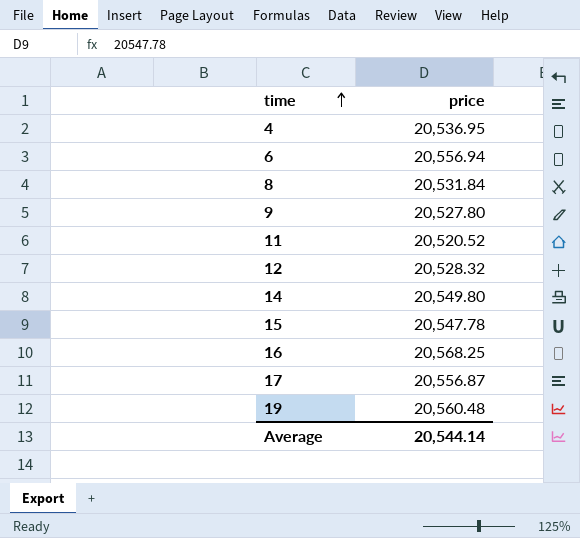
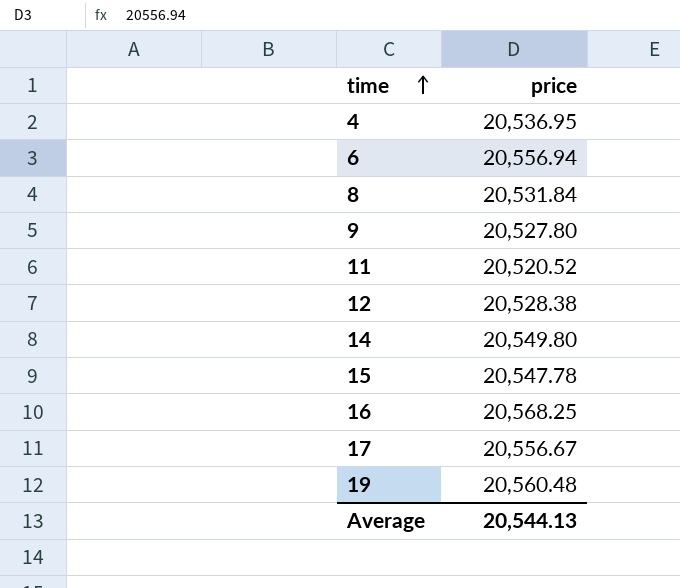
12 | price: 20,528.32 -> 20,528.38
17 | price: 20,556.87 -> 20,556.67
Average | price: 20,544.14 -> 20,544.13

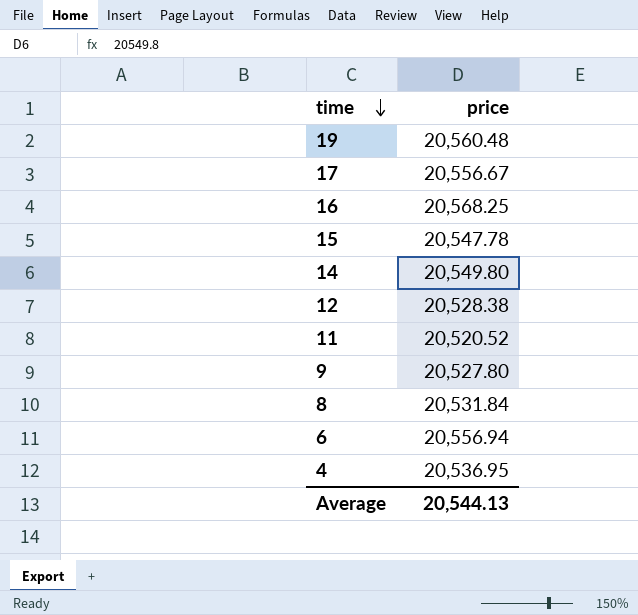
row order: time ascending -> time descending

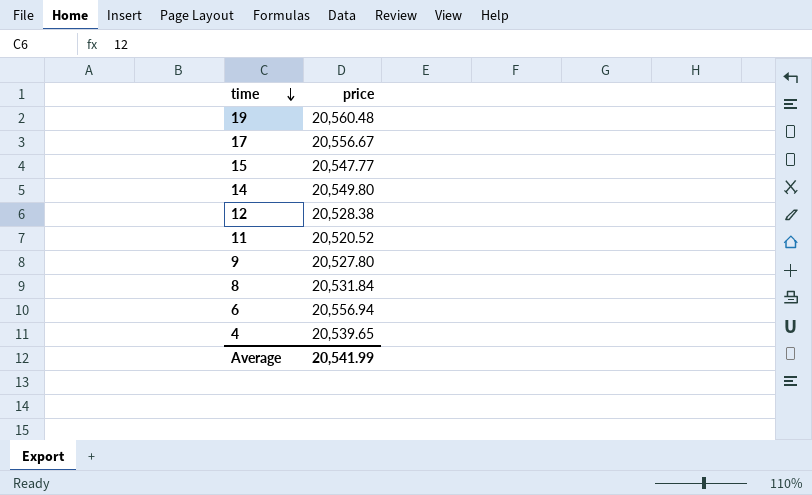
row 16: 20,568.25 -> none
15 | price: 20,547.78 -> 20,547.77
4 | price: 20,536.95 -> 20,539.65
Average | price: 20,544.13 -> 20,541.99

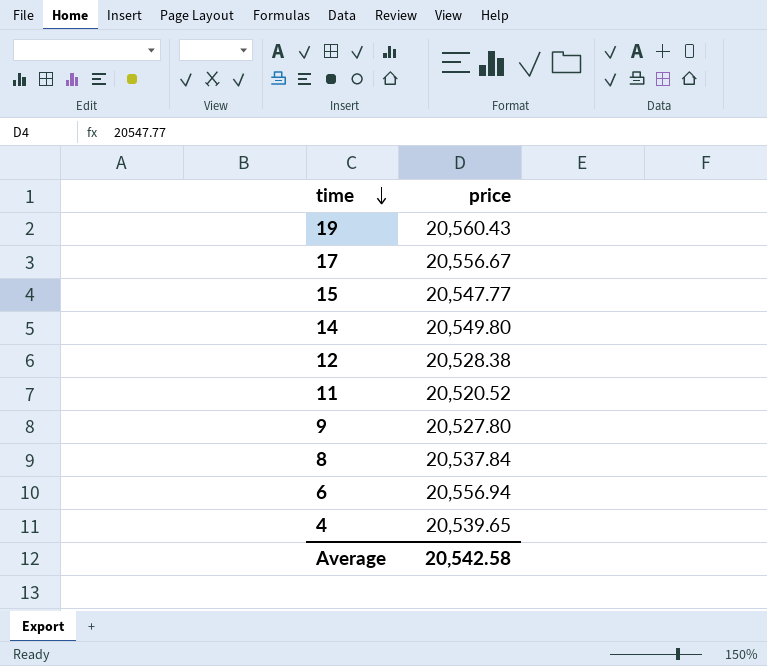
19 | price: 20,560.48 -> 20,560.43
8 | price: 20,531.84 -> 20,537.84
Average | price: 20,541.99 -> 20,542.58

